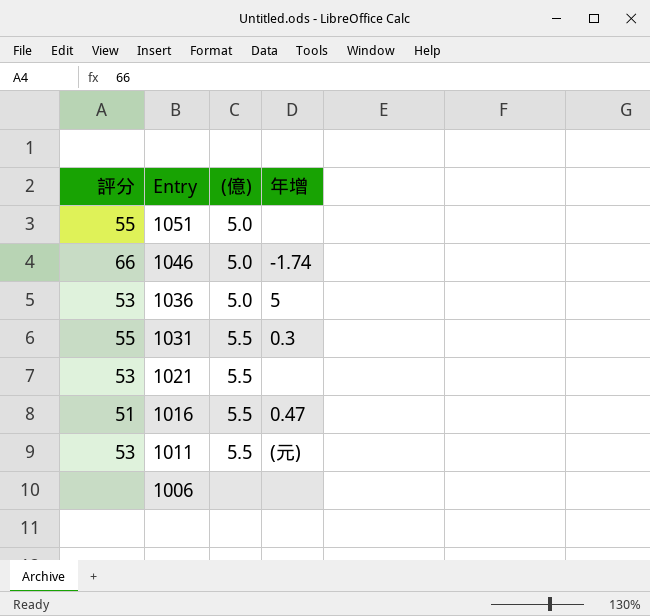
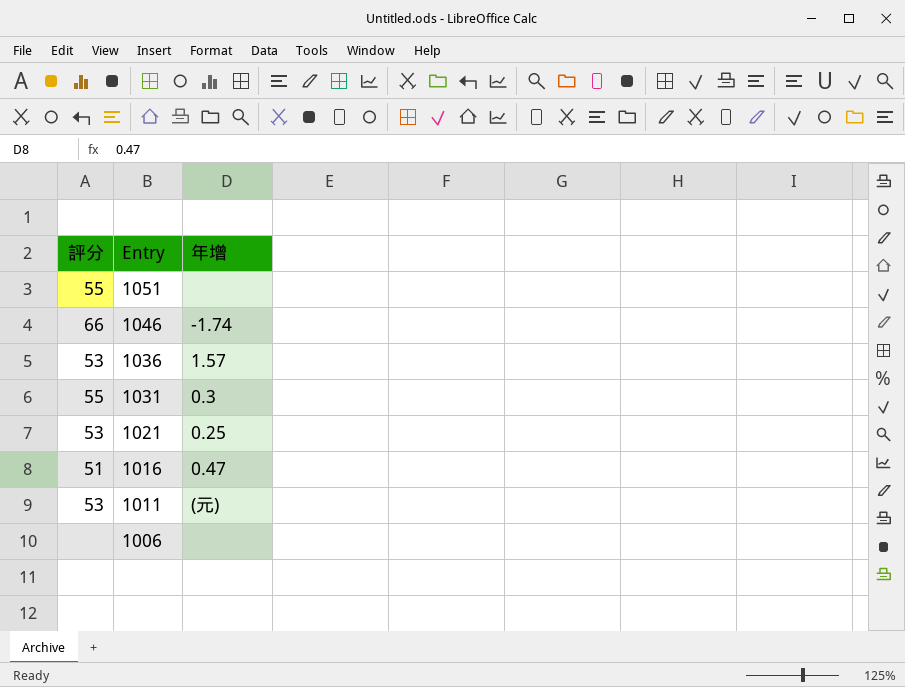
column (億) | position: 3 -> none
1036 | 年增: 5 -> 1.57
1021 | 年增: none -> 0.25

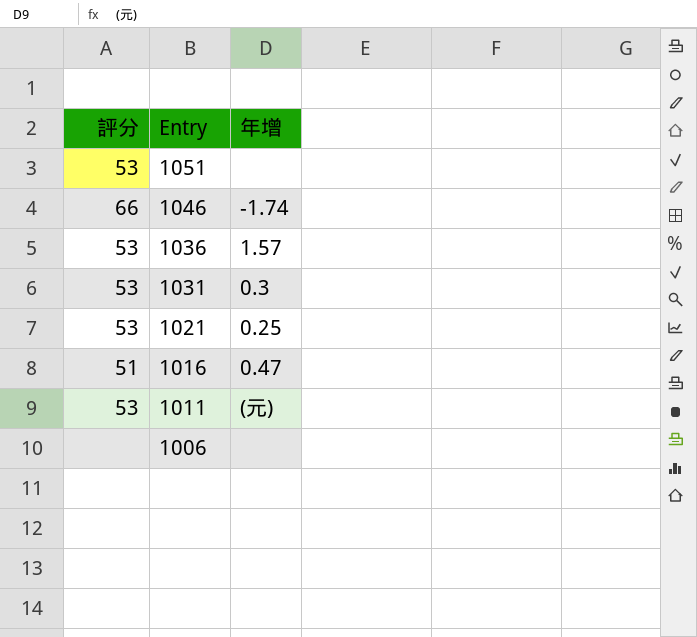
1051 | 評分: 55 -> 53
1031 | 評分: 55 -> 53

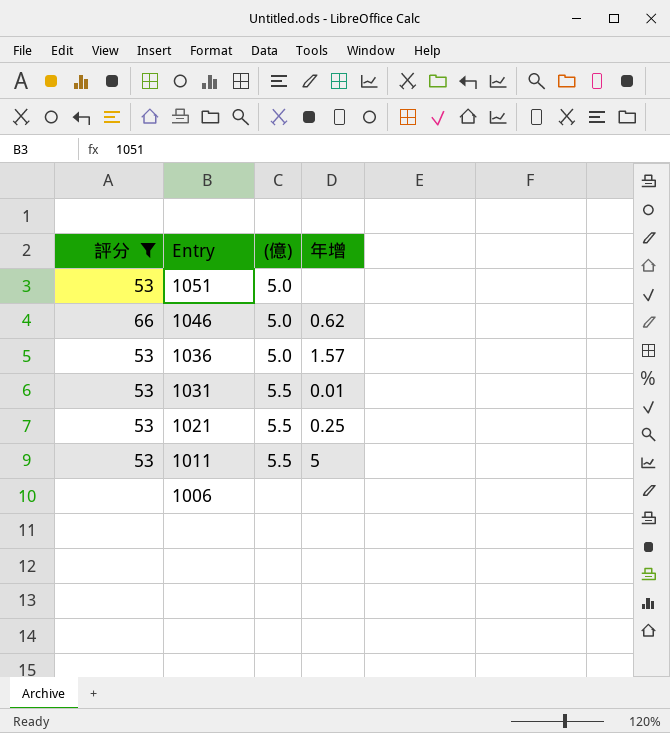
filter: none -> 評分 != 51
column (億) | position: none -> 3
1046 | 年增: -1.74 -> 0.62
1031 | 年增: 0.3 -> 0.01
1011 | 年增: (元) -> 5

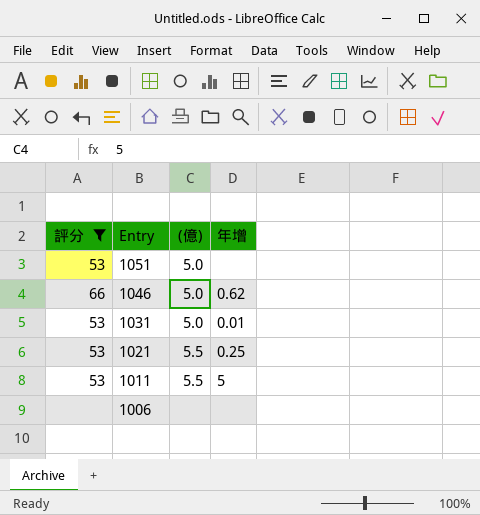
row 1036: 53 | 5.0 | 1.57 -> none
1031 | (億): 5.5 -> 5.0

